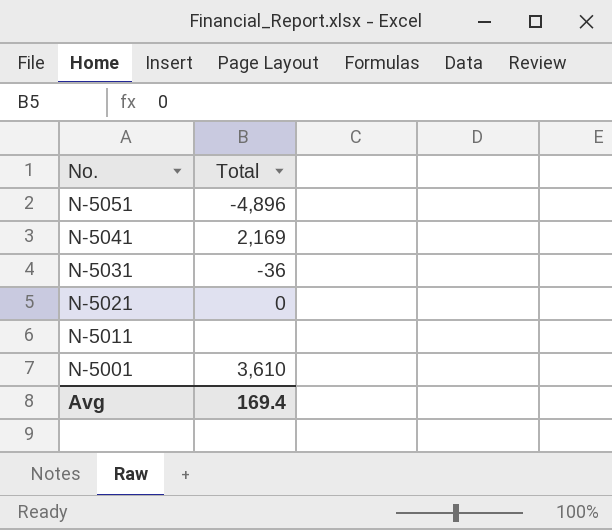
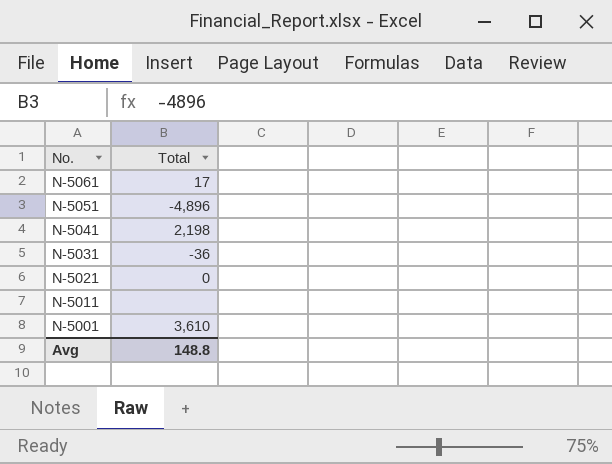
row N-5061: none -> 17
N-5041 | Total: 2,169 -> 2,198
Avg | Total: 169.4 -> 148.8

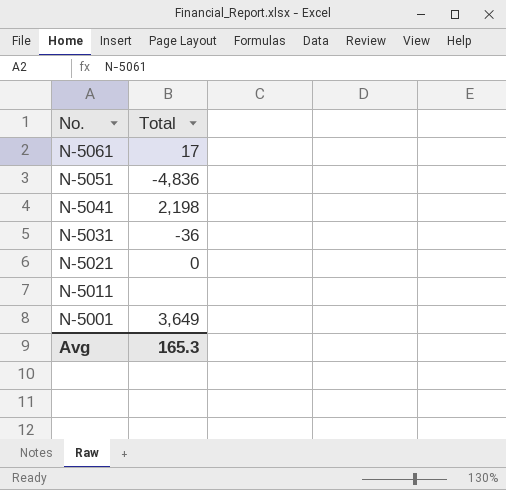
N-5051 | Total: -4,896 -> -4,836
N-5001 | Total: 3,610 -> 3,649
Avg | Total: 148.8 -> 165.3

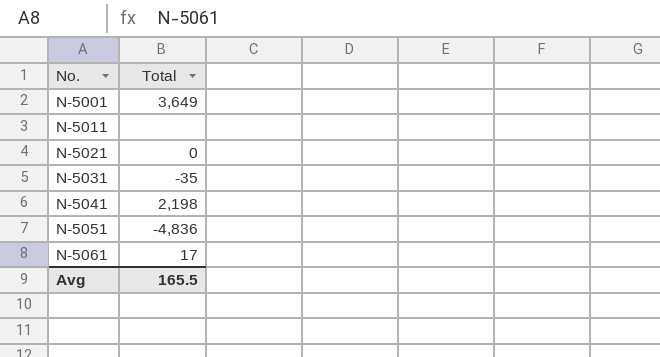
row order: No. descending -> No. ascending
N-5031 | Total: -36 -> -35
Avg | Total: 165.3 -> 165.5

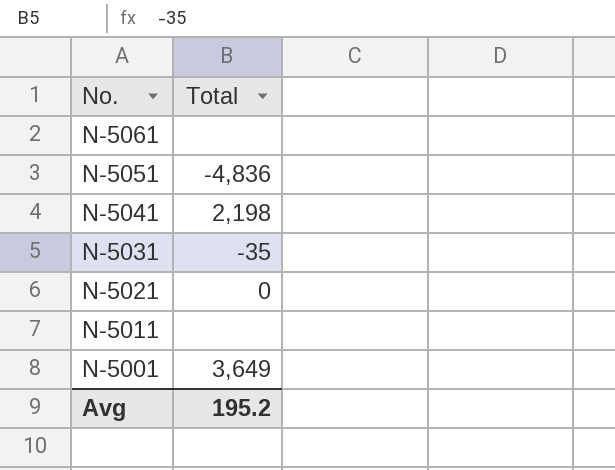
row order: No. ascending -> No. descending
N-5061 | Total: 17 -> none
Avg | Total: 165.5 -> 195.2

